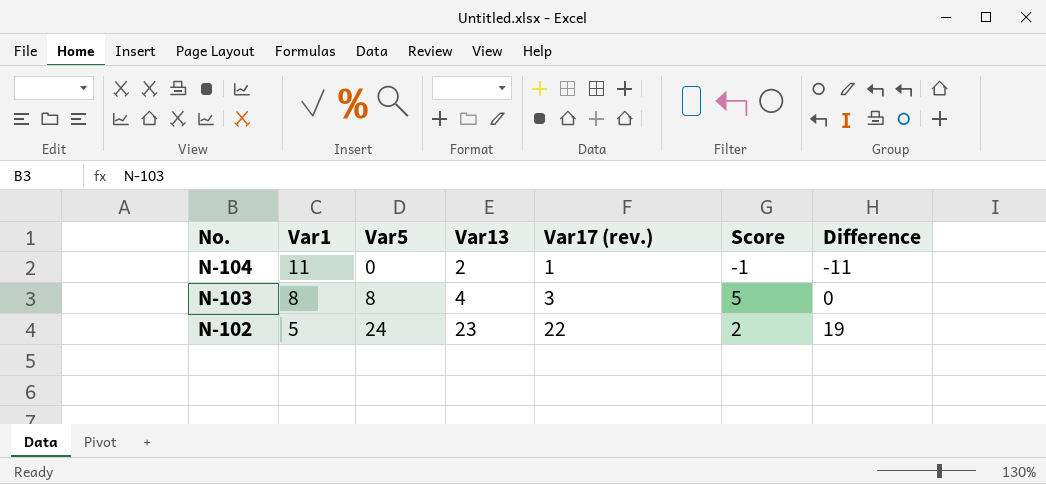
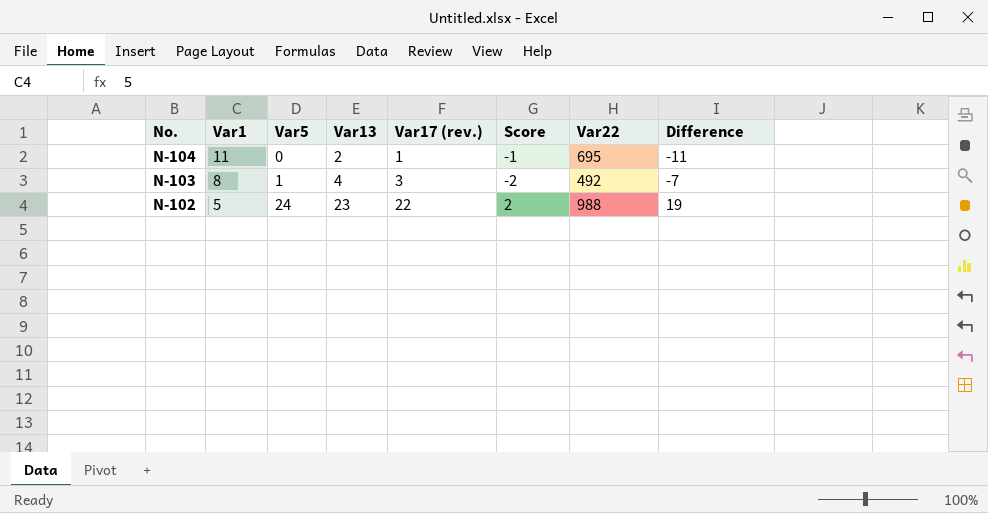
column Var22 | position: none -> 7
N-103 | Var5: 8 -> 1
N-103 | Score: 5 -> -2
N-103 | Difference: 0 -> -7

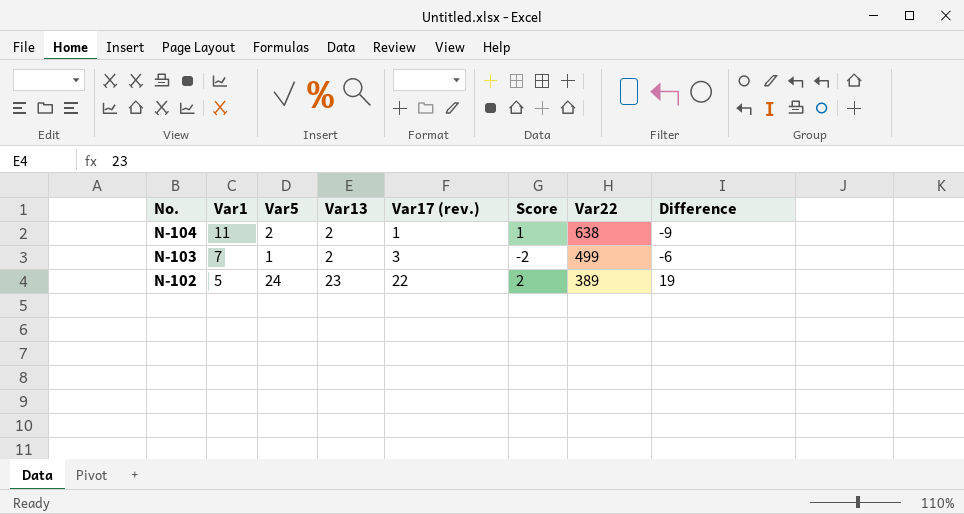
N-104 | Var5: 0 -> 2
N-104 | Score: -1 -> 1
N-104 | Var22: 695 -> 638
N-104 | Difference: -11 -> -9
N-103 | Var1: 8 -> 7
N-103 | Var13: 4 -> 2
N-103 | Var22: 492 -> 499
N-103 | Difference: -7 -> -6
N-102 | Var22: 988 -> 389

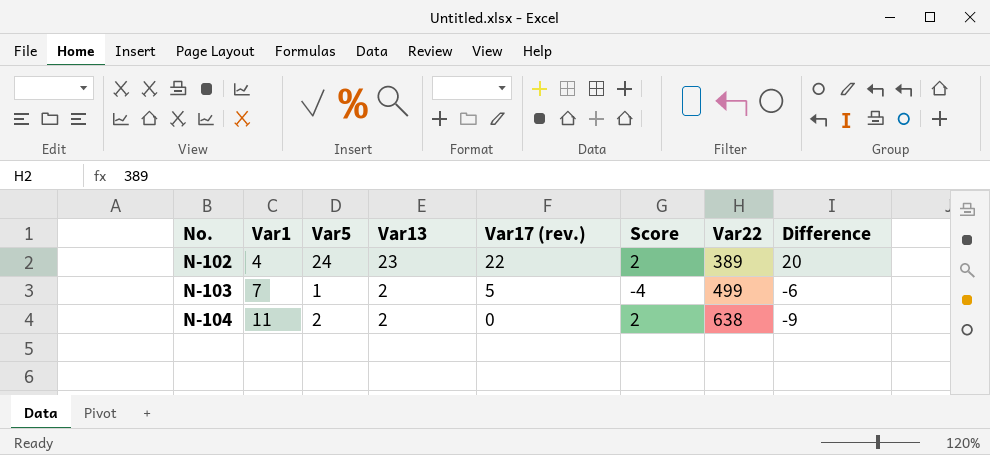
row order: No. descending -> No. ascending
N-102 | Var1: 5 -> 4
N-102 | Difference: 19 -> 20
N-103 | Var17 (rev.): 3 -> 5
N-103 | Score: -2 -> -4
N-104 | Var17 (rev.): 1 -> 0
N-104 | Score: 1 -> 2

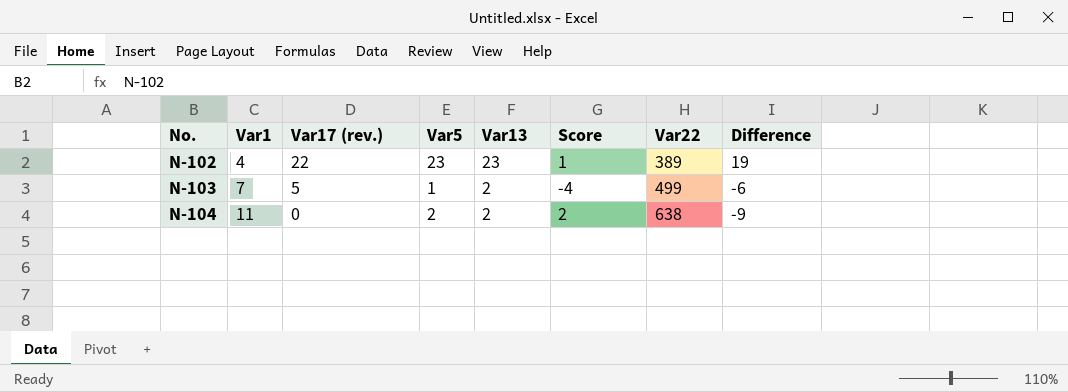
column Var17 (rev.) | position: 5 -> 3
N-102 | Var5: 24 -> 23
N-102 | Score: 2 -> 1
N-102 | Difference: 20 -> 19

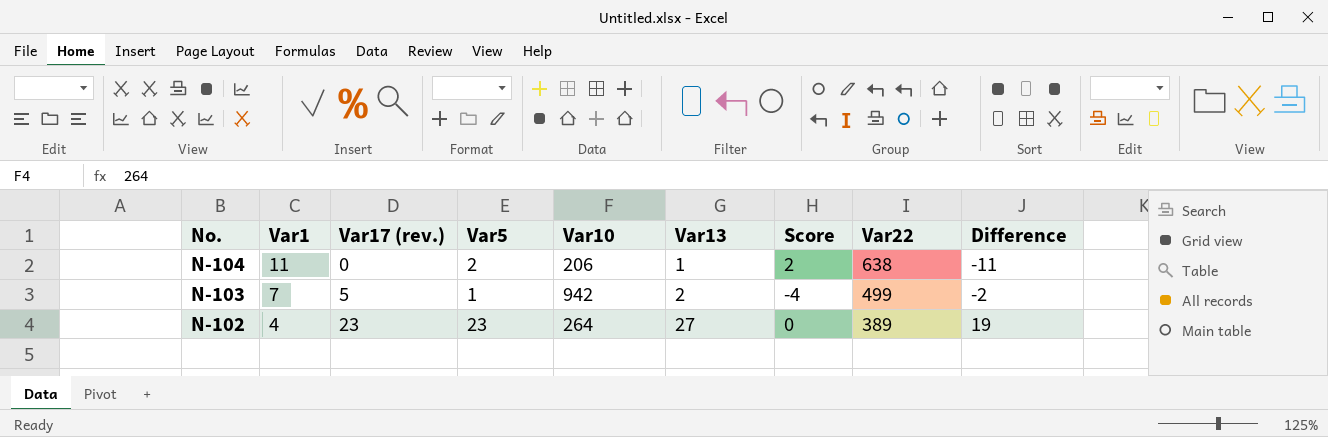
row order: No. ascending -> No. descending
column Var10 | position: none -> 5
column Difference | formula: [Var5] - [Var1] -> [Var17 (rev.)] - [Var1]
N-104 | Var13: 2 -> 1
N-102 | Var17 (rev.): 22 -> 23
N-102 | Var13: 23 -> 27
N-102 | Score: 1 -> 0

